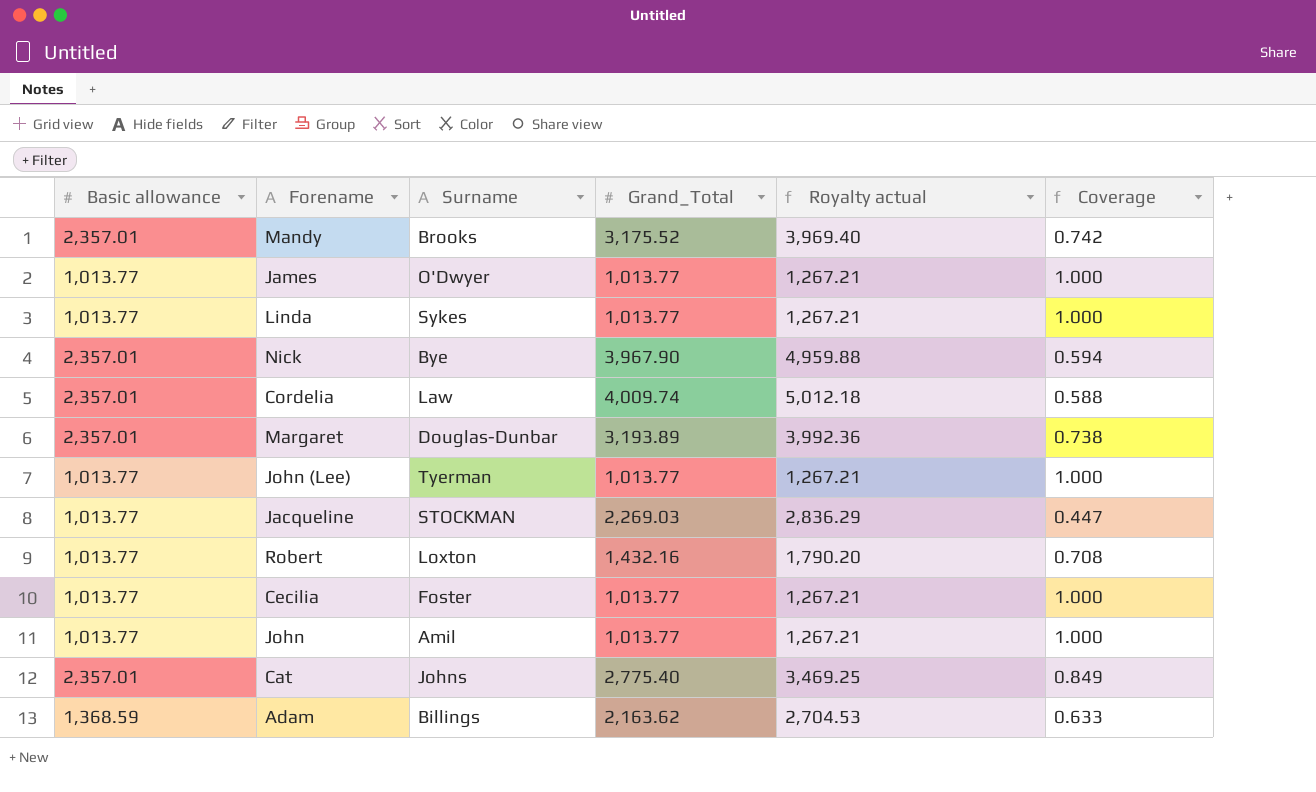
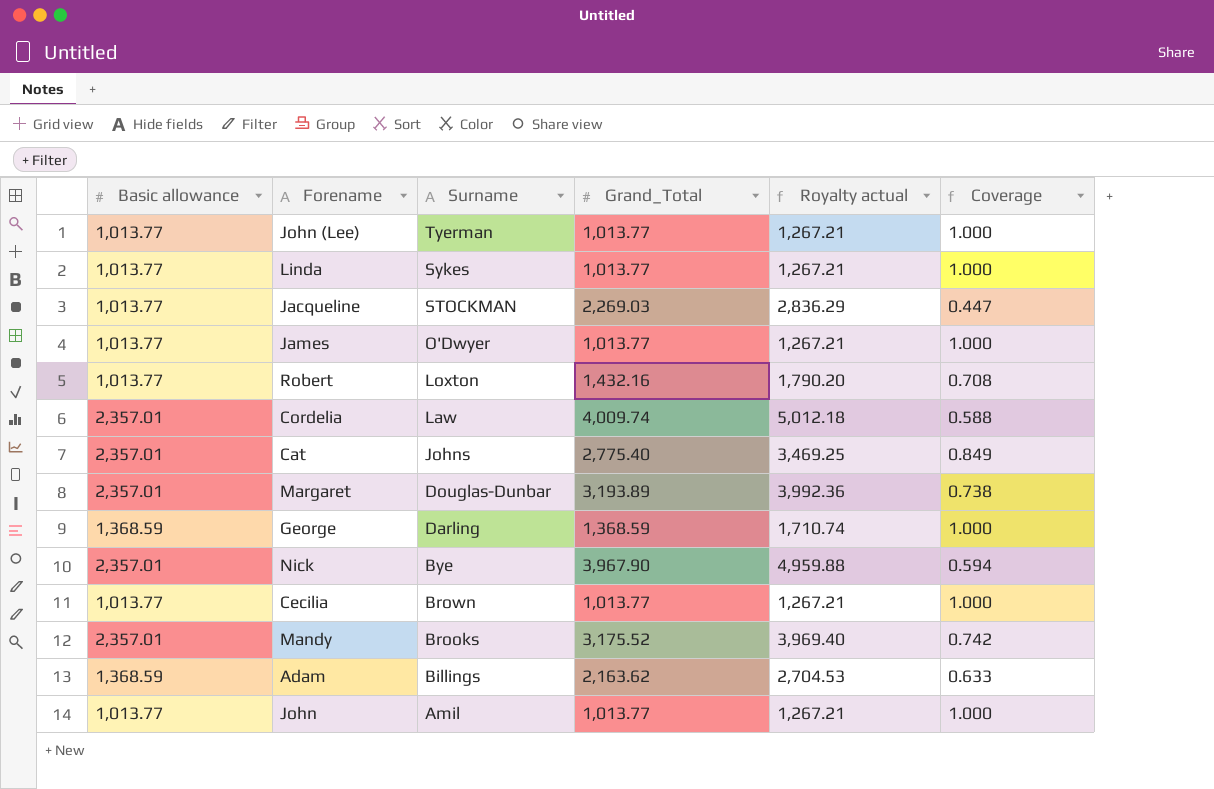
row order: none -> Surname descending
row George: none -> 1,368.59 | Darling | 1,368.59 | 1,710.74 | 1.000
Cecilia | Surname: Foster -> Brown

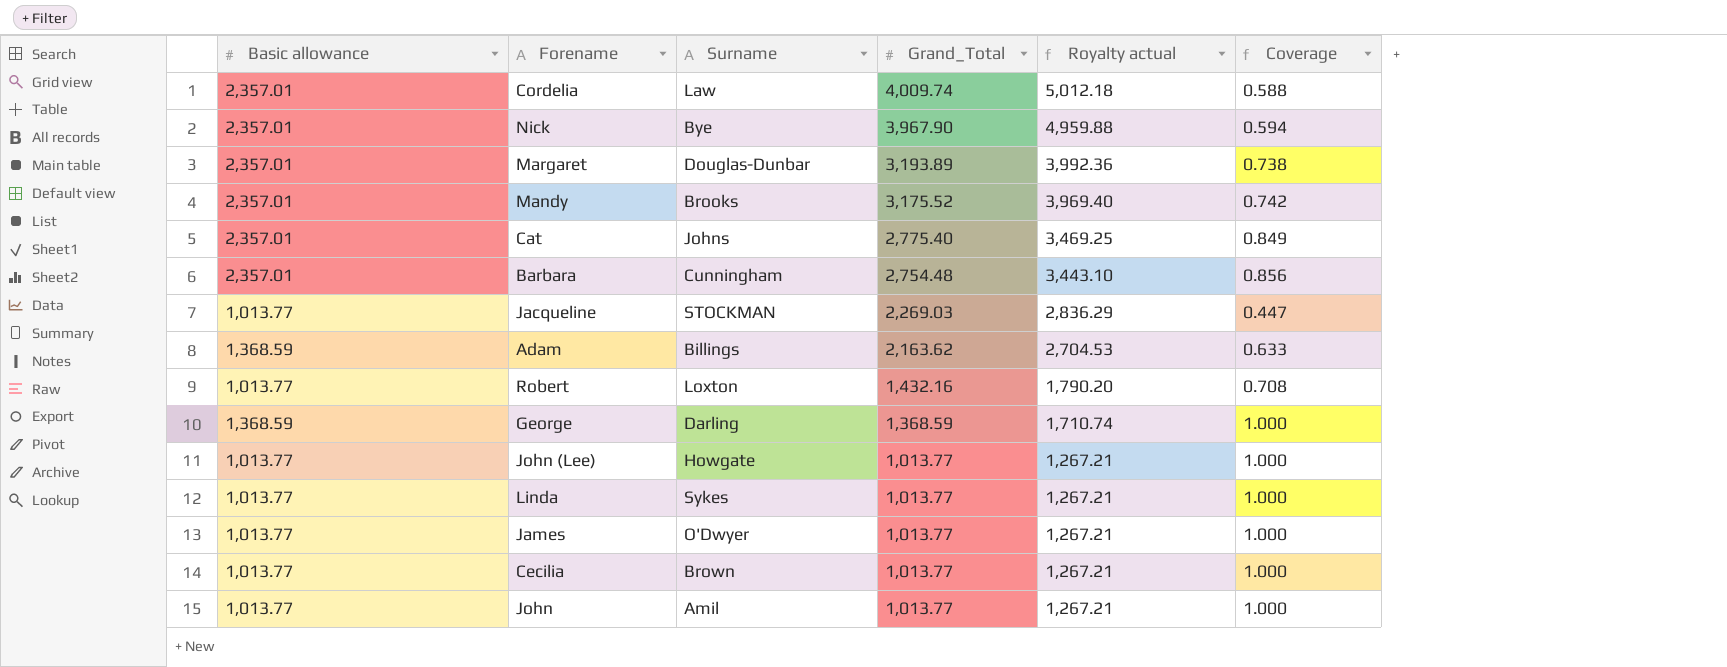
row order: Surname descending -> Grand_Total descending
row Barbara: none -> 2,357.01 | Cunningham | 2,754.48 | 3,443.10 | 0.856
John (Lee) | Surname: Tyerman -> Howgate

